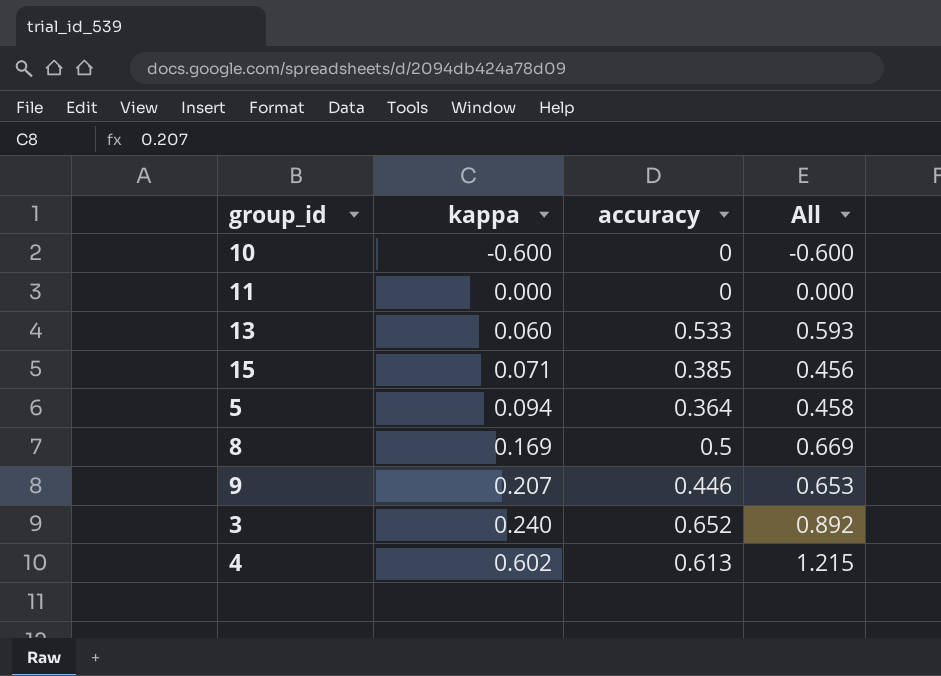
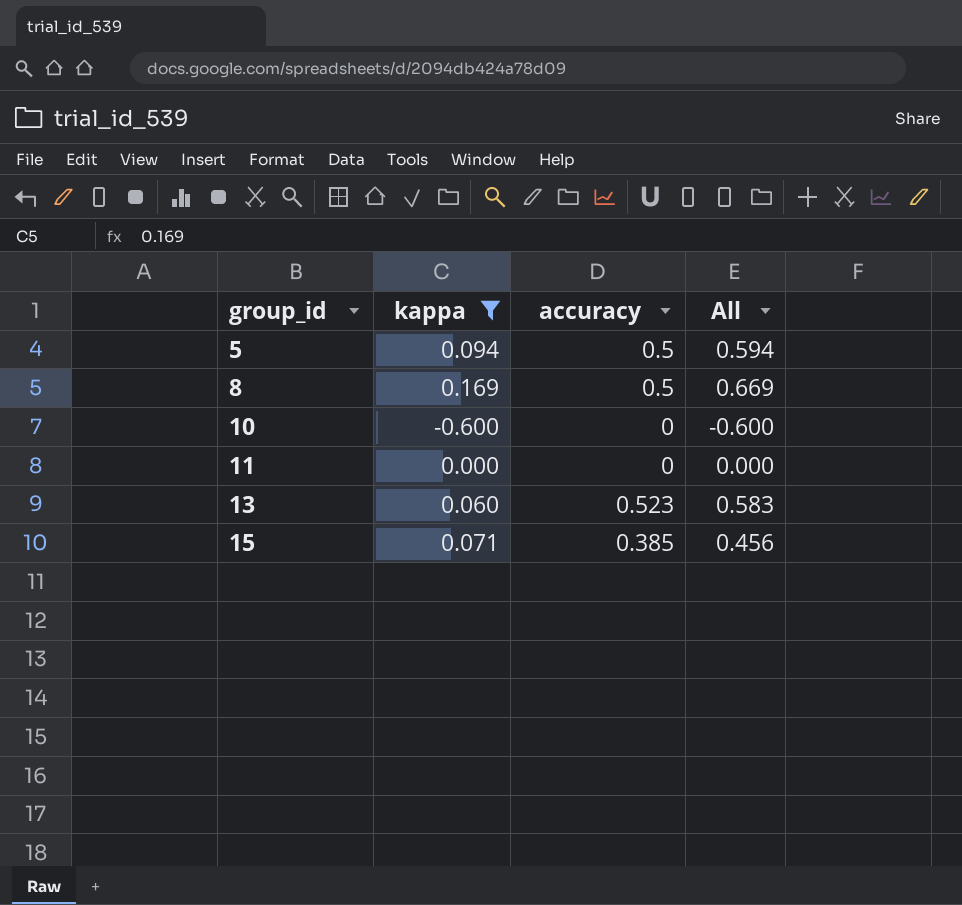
filter: none -> kappa <= 0.169
row order: kappa ascending -> group_id ascending
5 | accuracy: 0.364 -> 0.5
5 | All: 0.458 -> 0.594
13 | accuracy: 0.533 -> 0.523
13 | All: 0.593 -> 0.583

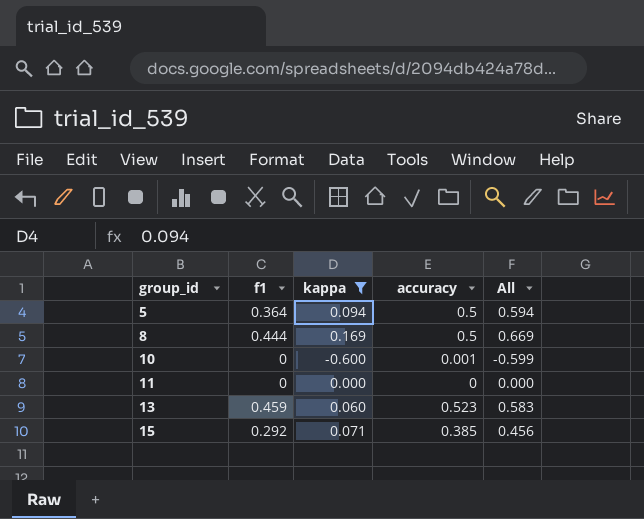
column f1 | position: none -> 2
10 | accuracy: 0 -> 0.001
10 | All: -0.600 -> -0.599

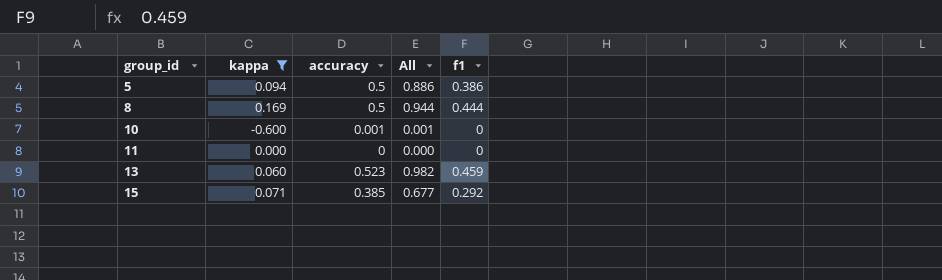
column All | formula: [kappa] + [accuracy] -> [accuracy] + [f1]
column f1 | position: 2 -> 5
5 | f1: 0.364 -> 0.386

